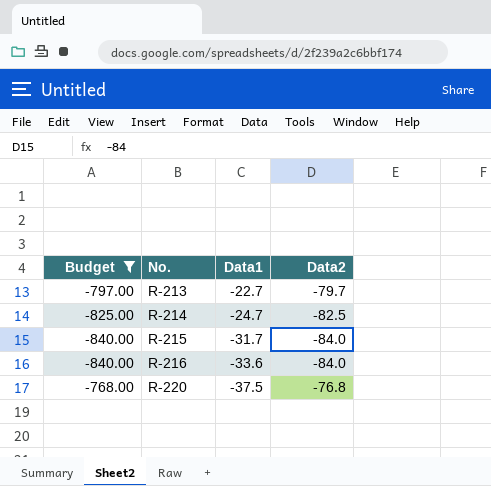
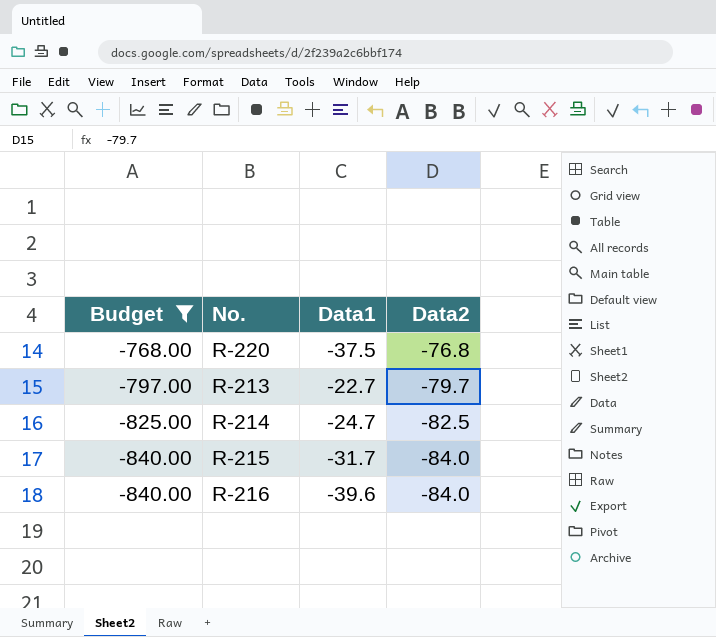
row order: No. ascending -> Budget descending
R-216 | Data1: -33.6 -> -39.6

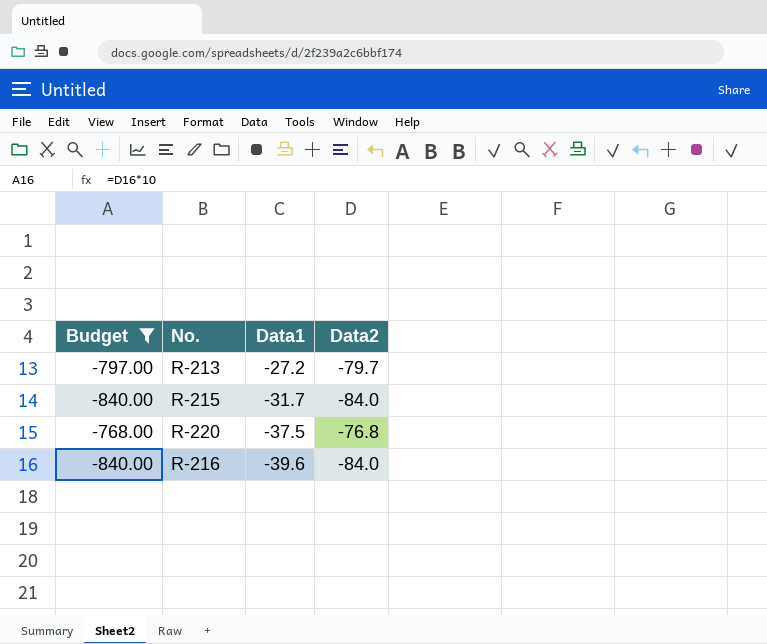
row order: Budget descending -> Data1 descending
row R-214: -825.00 | -24.7 | -82.5 -> none
R-213 | Data1: -22.7 -> -27.2

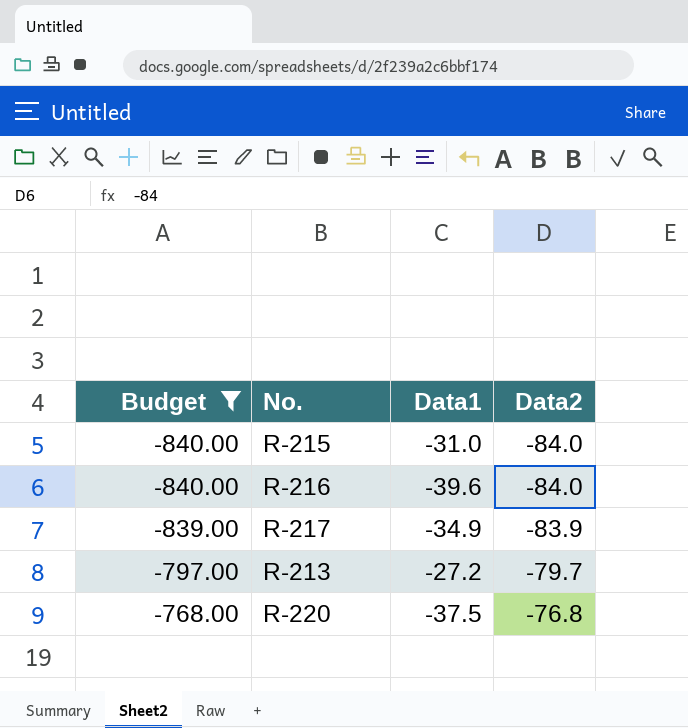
row order: Data1 descending -> Budget ascending
R-215 | Data1: -31.7 -> -31.0
row R-217: none -> -839.00 | -34.9 | -83.9

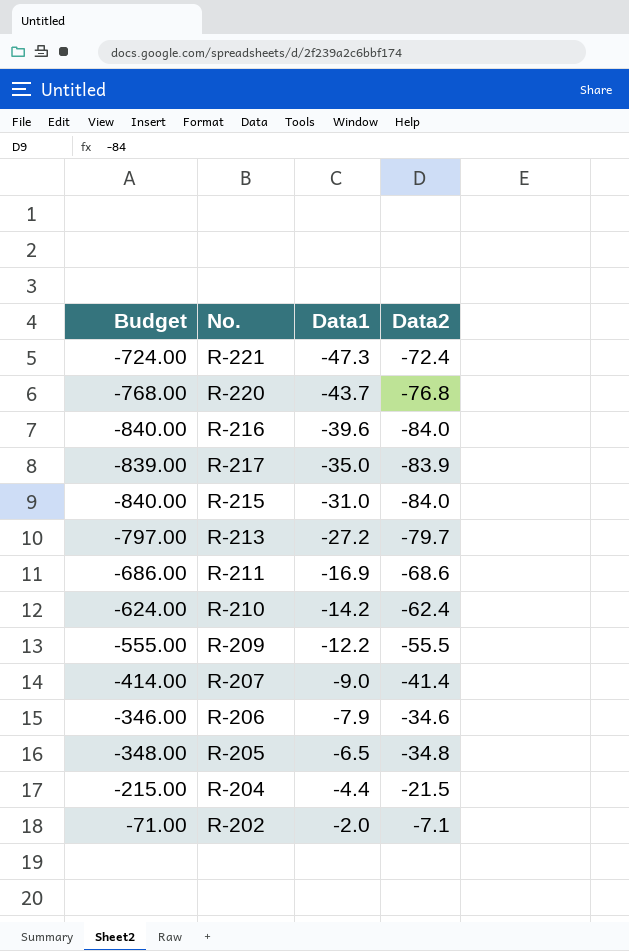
filter: Budget <= -768.00 -> none
row order: Budget ascending -> Data1 ascending
R-220 | Data1: -37.5 -> -43.7
R-217 | Data1: -34.9 -> -35.0

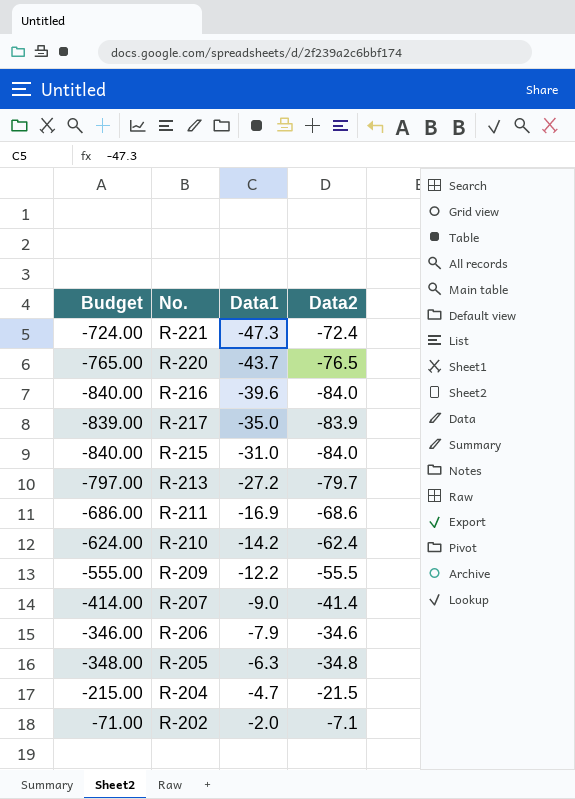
R-220 | Budget: -768.00 -> -765.00
R-220 | Data2: -76.8 -> -76.5
R-205 | Data1: -6.5 -> -6.3
R-204 | Data1: -4.4 -> -4.7

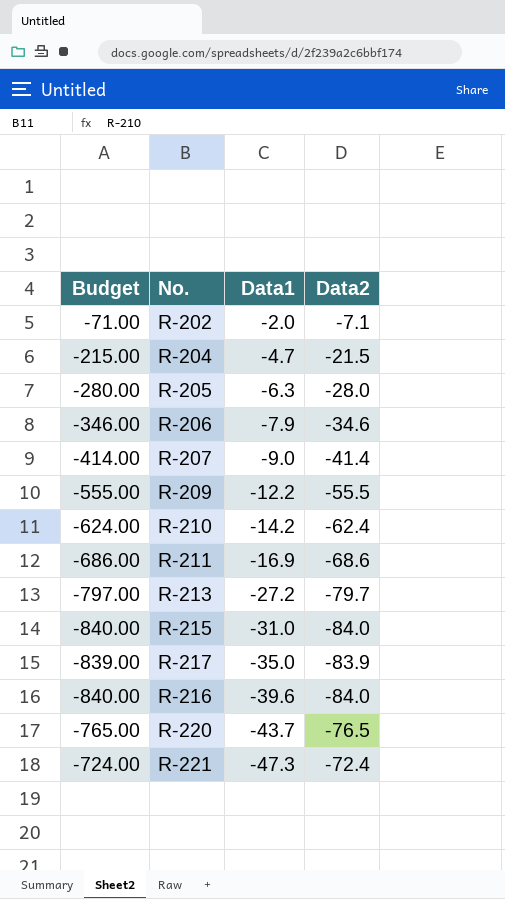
row order: Data1 ascending -> Data1 descending
R-205 | Budget: -348.00 -> -280.00
R-205 | Data2: -34.8 -> -28.0

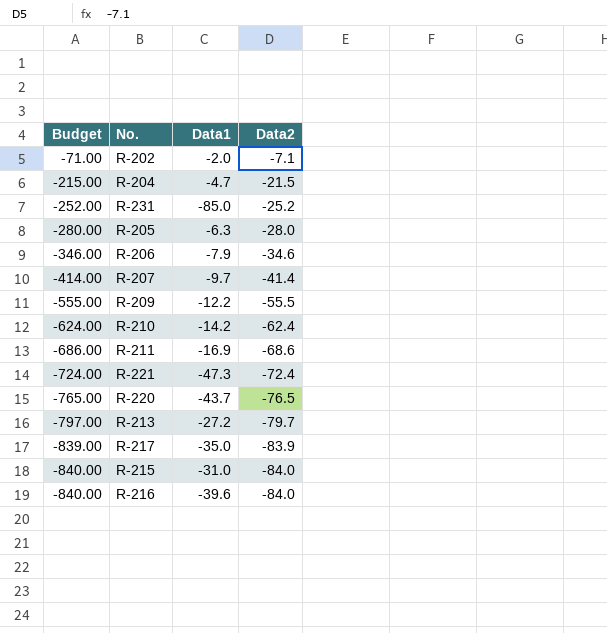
row order: Data1 descending -> Budget descending
row R-231: none -> -252.00 | -85.0 | -25.2
R-207 | Data1: -9.0 -> -9.7

